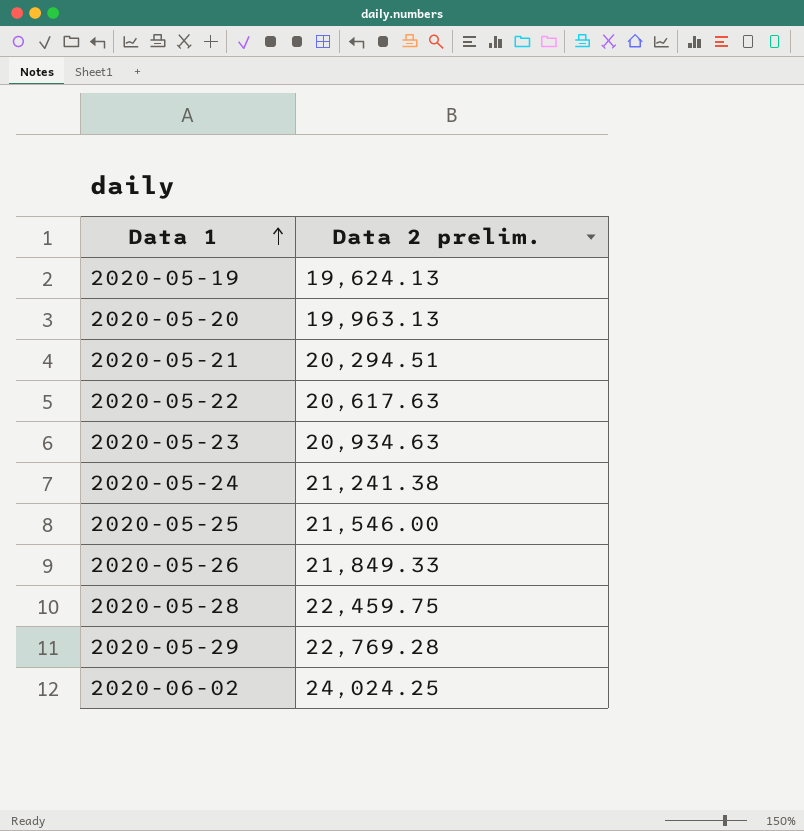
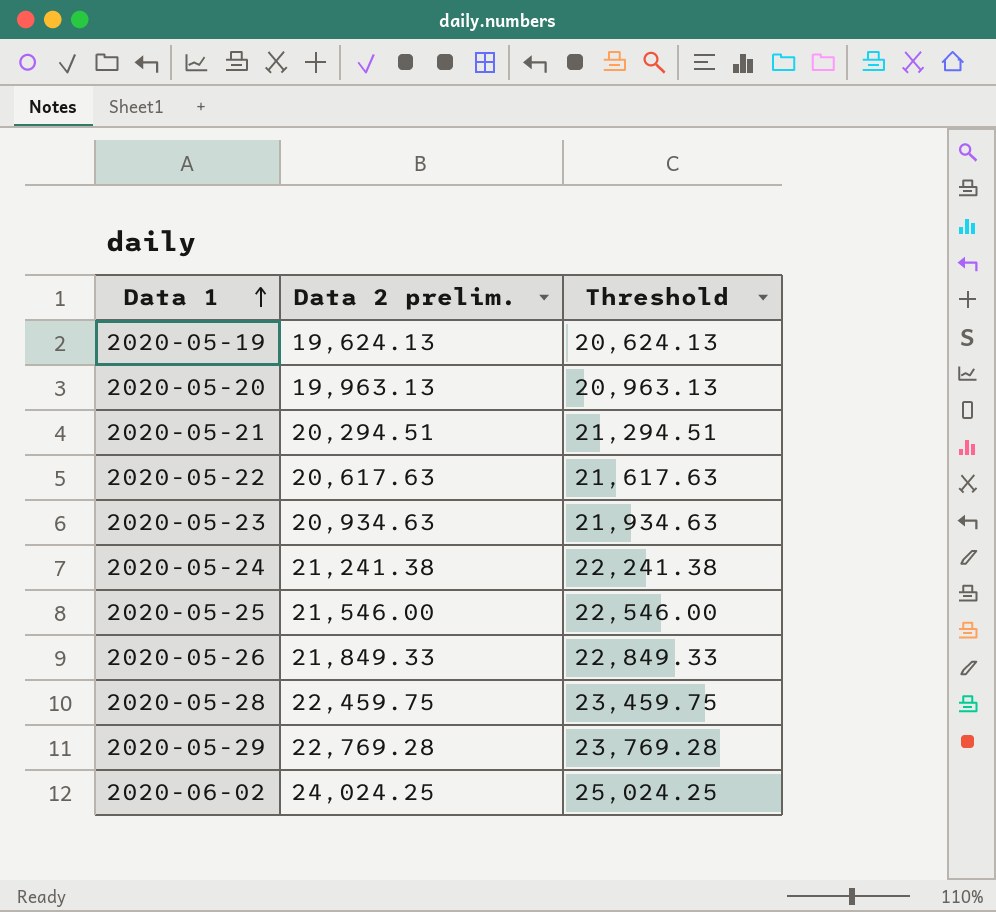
column Threshold | formula: none -> [Data 2 prelim.] + 1000

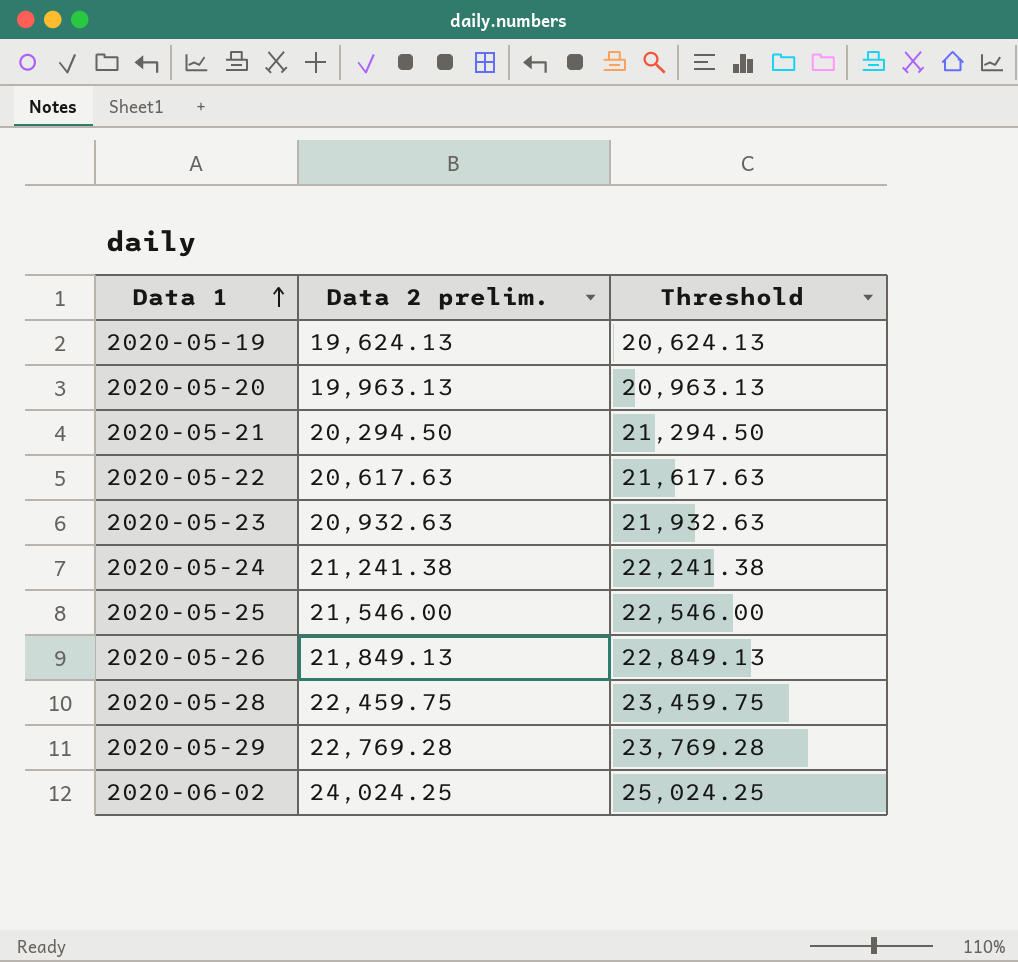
2020-05-21 | Data 2 prelim.: 20,294.51 -> 20,294.50
2020-05-21 | Threshold: 21,294.51 -> 21,294.50
2020-05-23 | Data 2 prelim.: 20,934.63 -> 20,932.63
2020-05-23 | Threshold: 21,934.63 -> 21,932.63
2020-05-26 | Data 2 prelim.: 21,849.33 -> 21,849.13
2020-05-26 | Threshold: 22,849.33 -> 22,849.13

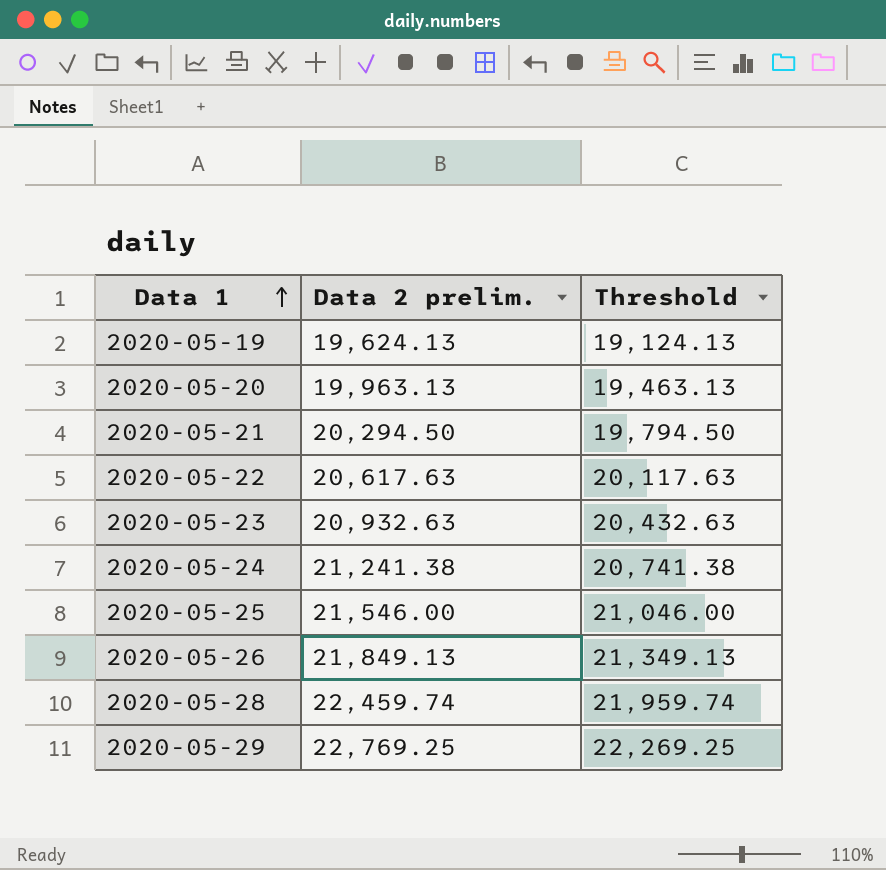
column Threshold | formula: [Data 2 prelim.] + 1000 -> [Data 2 prelim.] - 500
row 2020-06-02: 24,024.25 | 25,024.25 -> none
2020-05-28 | Data 2 prelim.: 22,459.75 -> 22,459.74
2020-05-29 | Data 2 prelim.: 22,769.28 -> 22,769.25

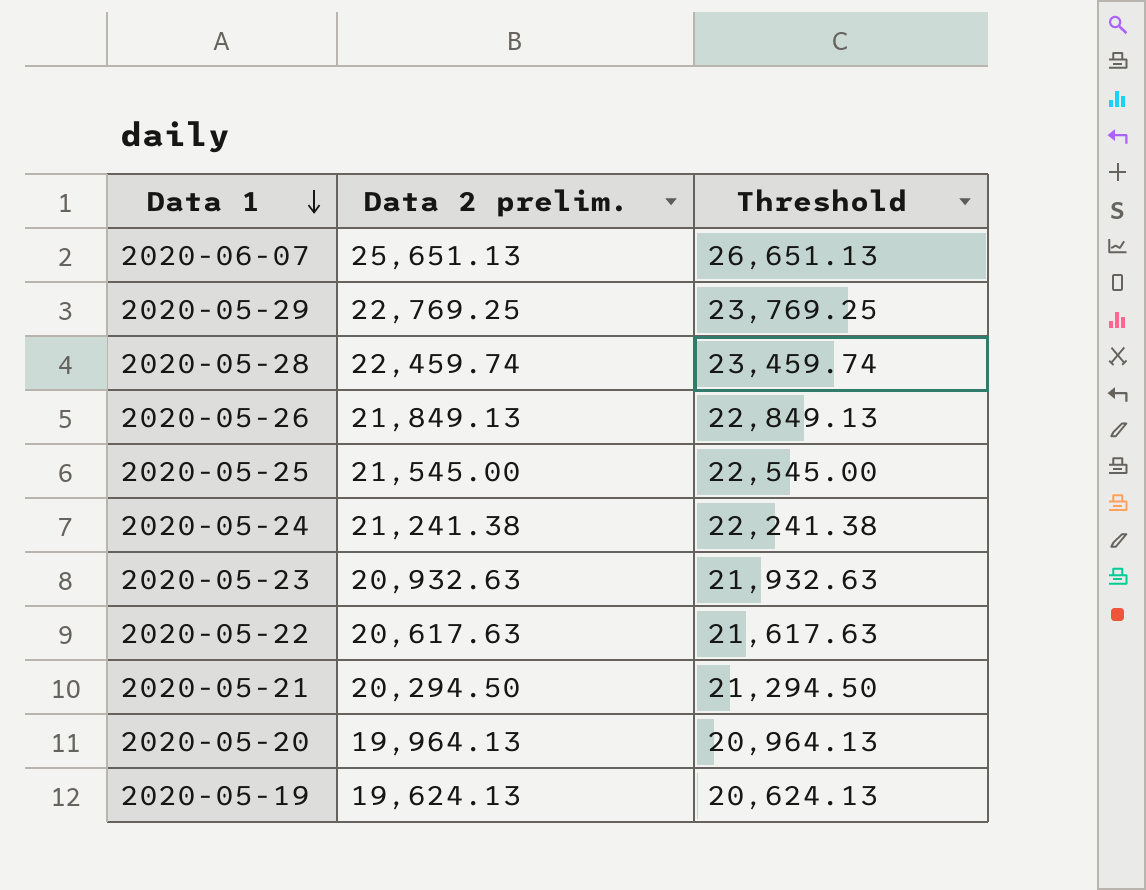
row order: Data 1 ascending -> Data 1 descending
column Threshold | formula: [Data 2 prelim.] - 500 -> [Data 2 prelim.] + 1000
row 2020-06-07: none -> 25,651.13 | 26,651.13
2020-05-25 | Data 2 prelim.: 21,546.00 -> 21,545.00
2020-05-20 | Data 2 prelim.: 19,963.13 -> 19,964.13

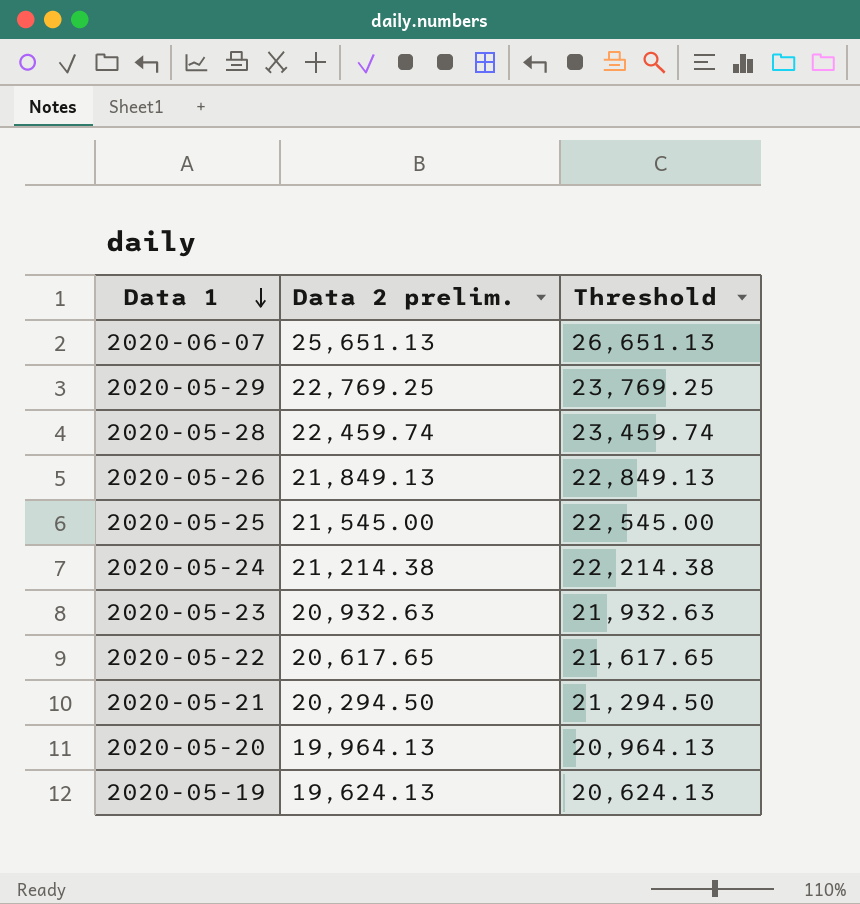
2020-05-24 | Data 2 prelim.: 21,241.38 -> 21,214.38
2020-05-24 | Threshold: 22,241.38 -> 22,214.38
2020-05-22 | Data 2 prelim.: 20,617.63 -> 20,617.65
2020-05-22 | Threshold: 21,617.63 -> 21,617.65

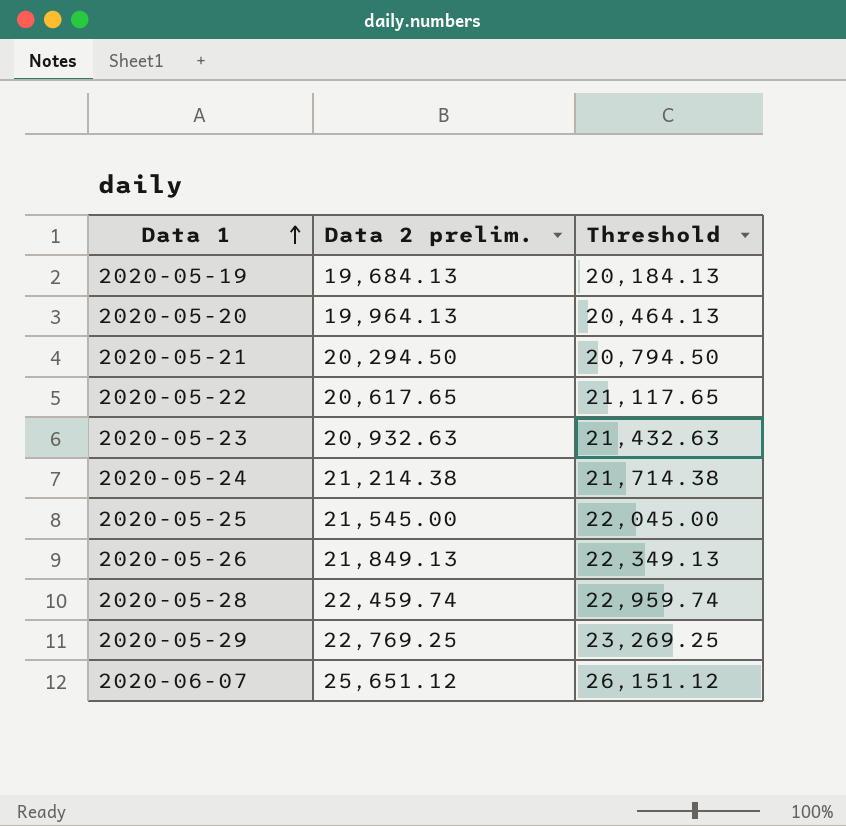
row order: Data 1 descending -> Data 1 ascending
column Threshold | formula: [Data 2 prelim.] + 1000 -> [Data 2 prelim.] + 500
2020-05-19 | Data 2 prelim.: 19,624.13 -> 19,684.13
2020-06-07 | Data 2 prelim.: 25,651.13 -> 25,651.12

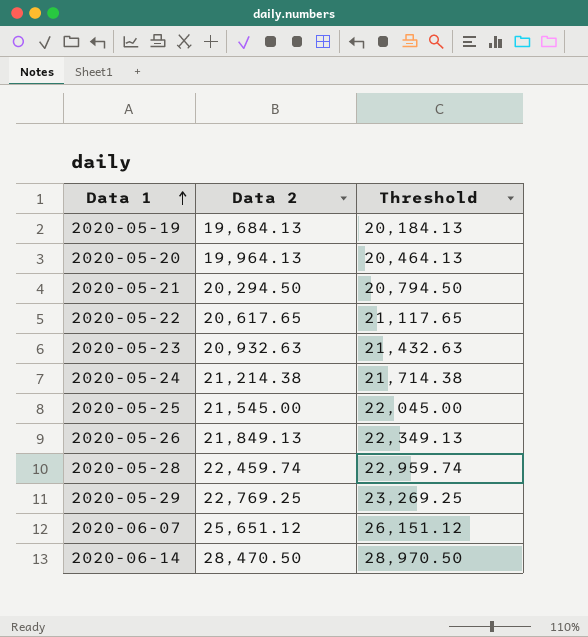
column name: Data 2 prelim. -> Data 2
row 2020-06-14: none -> 28,470.50 | 28,970.50

